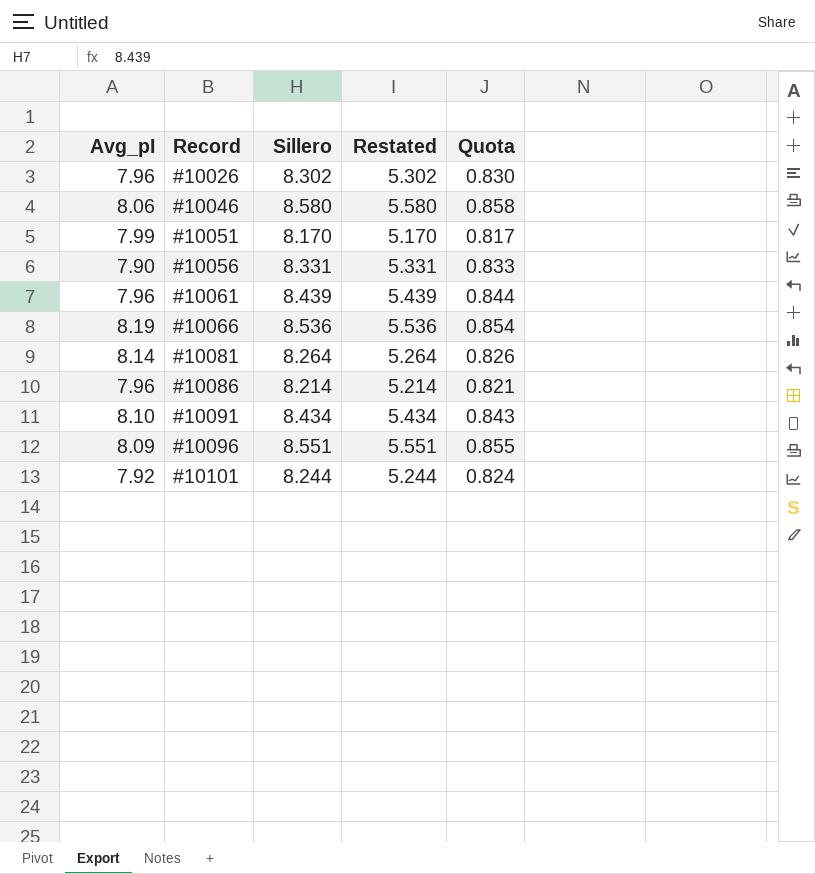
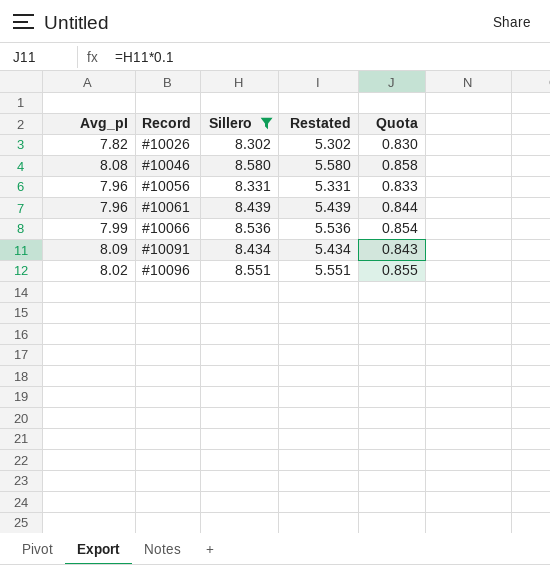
filter: none -> Sillero >= 8.302
#10026 | Avg_pI: 7.96 -> 7.82
#10046 | Avg_pI: 8.06 -> 8.08
#10056 | Avg_pI: 7.90 -> 7.96
#10066 | Avg_pI: 8.19 -> 7.99
#10091 | Avg_pI: 8.10 -> 8.09
#10096 | Avg_pI: 8.09 -> 8.02

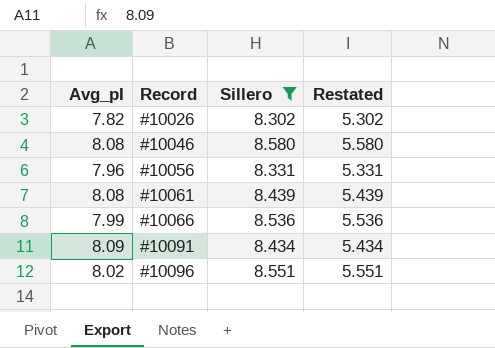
column Quota | formula: [Sillero] * 0.1 -> none
#10061 | Avg_pI: 7.96 -> 8.08

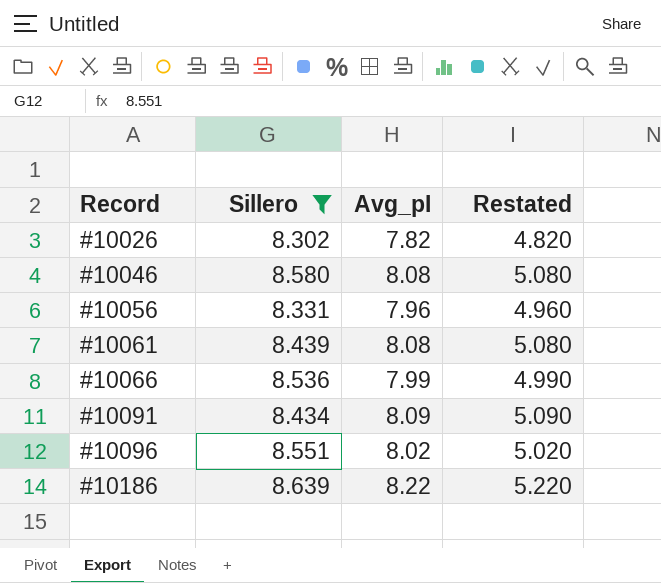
column Avg_pI | position: 1 -> 3
column Restated | formula: [Sillero] - 3 -> [Avg_pI] - 3
row #10186: none -> 8.639 | 8.22 | 5.220

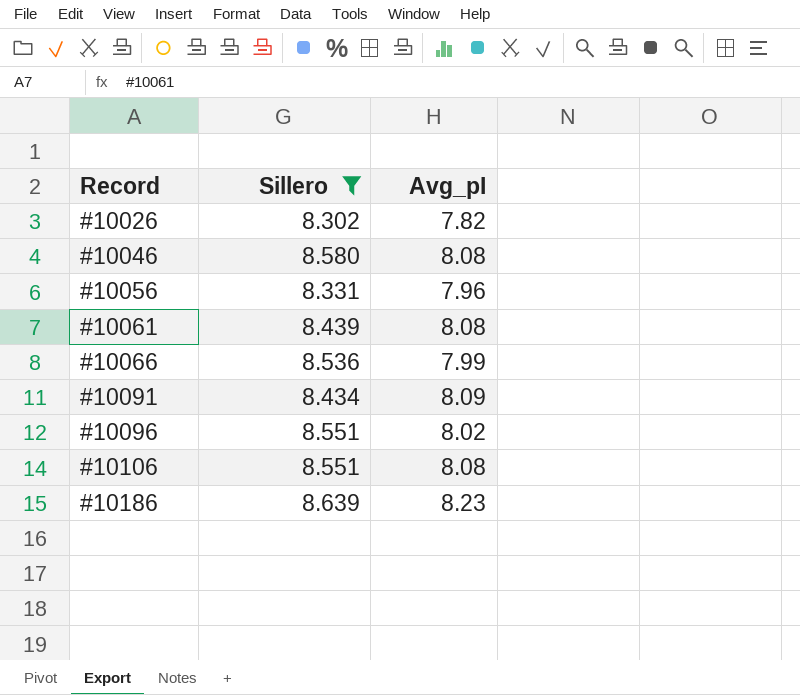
column Restated | formula: [Avg_pI] - 3 -> none
row #10106: none -> 8.551 | 8.08
#10186 | Avg_pI: 8.22 -> 8.23

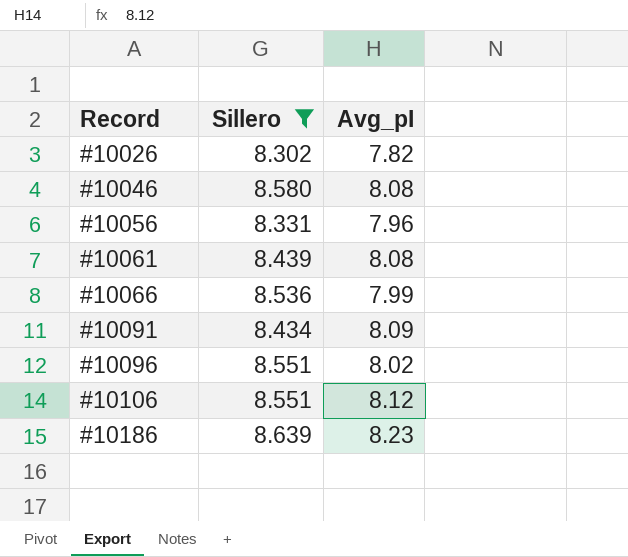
#10106 | Avg_pI: 8.08 -> 8.12

